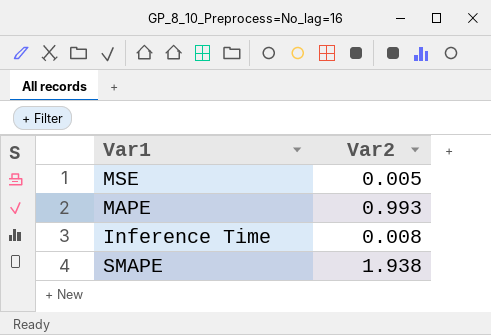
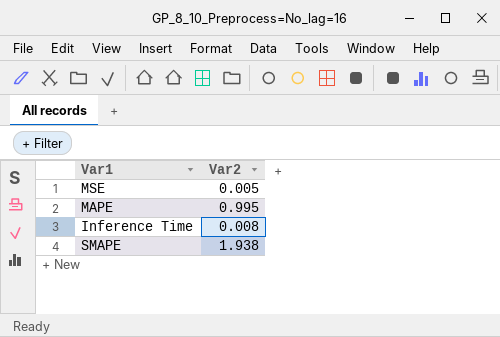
MAPE | Var2: 0.993 -> 0.995

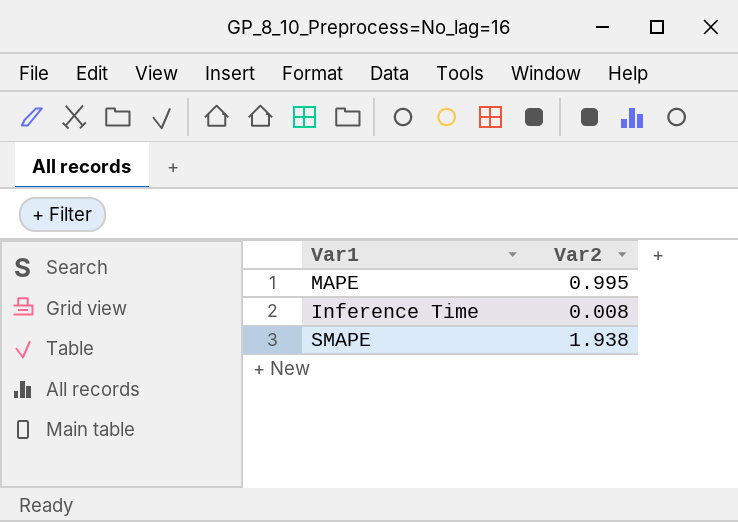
row MSE: 0.005 -> none

